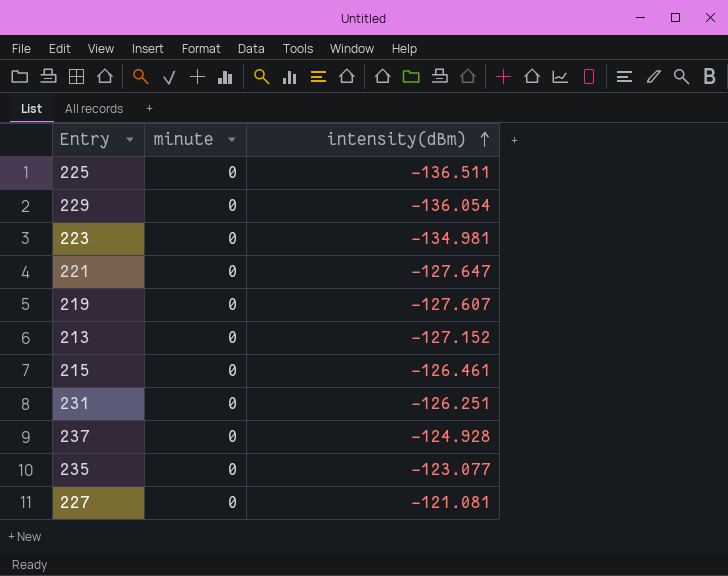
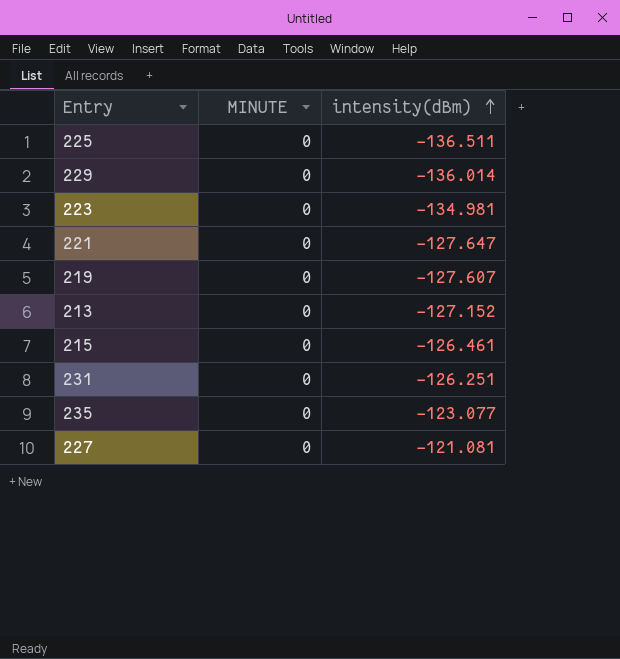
column name: minute -> MINUTE
row 237: 0 | -124.928 -> none
229 | intensity(dBm): -136.054 -> -136.014

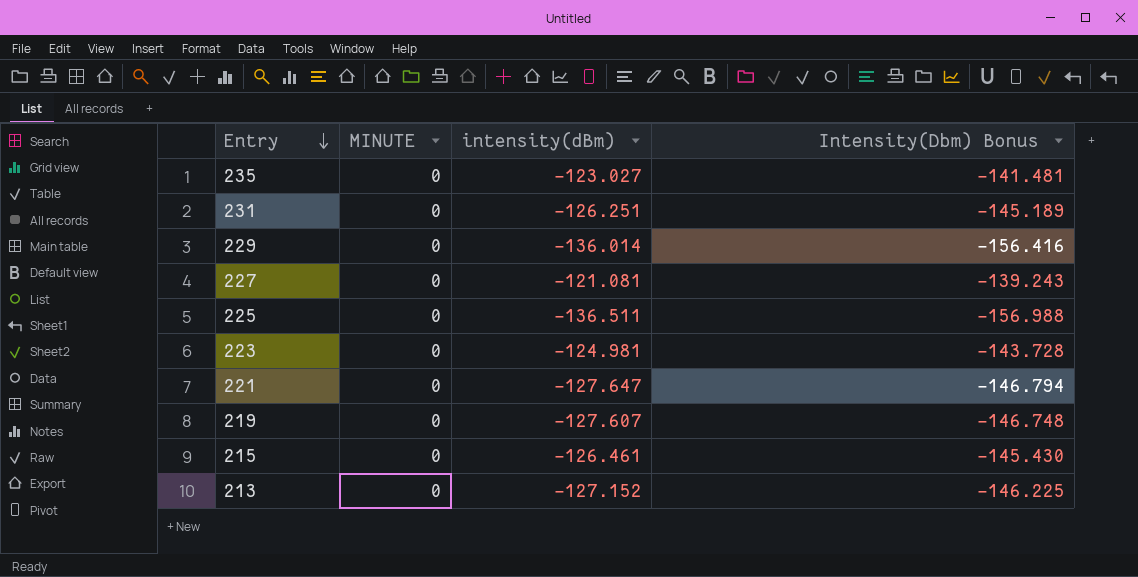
row order: intensity(dBm) ascending -> Entry descending
column Intensity(Dbm) Bonus | formula: none -> [intensity(dBm)] * 1.15
235 | intensity(dBm): -123.077 -> -123.027
223 | intensity(dBm): -134.981 -> -124.981

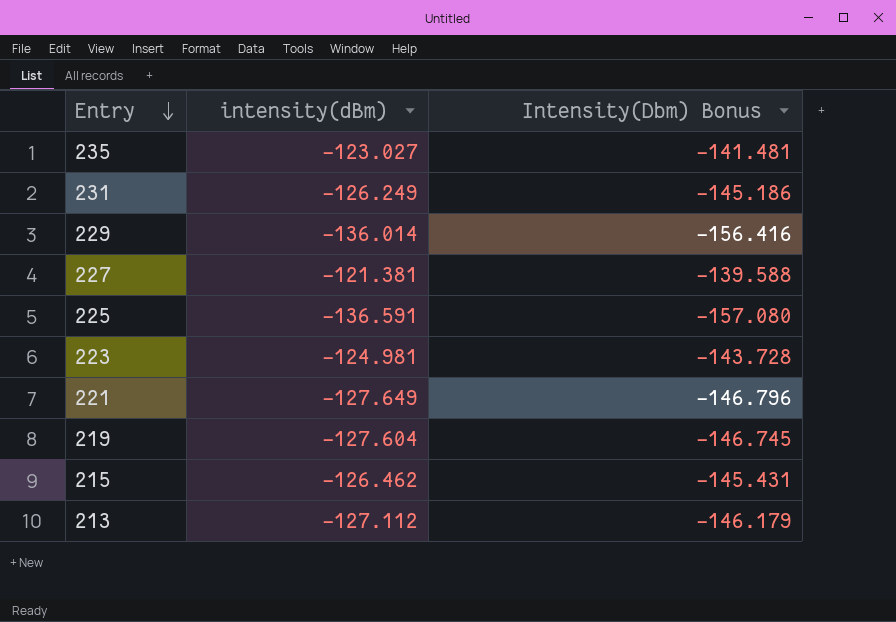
column MINUTE | position: 2 -> none
231 | intensity(dBm): -126.251 -> -126.249
231 | Intensity(Dbm) Bonus: -145.189 -> -145.186
227 | intensity(dBm): -121.081 -> -121.381
227 | Intensity(Dbm) Bonus: -139.243 -> -139.588
225 | intensity(dBm): -136.511 -> -136.591
225 | Intensity(Dbm) Bonus: -156.988 -> -157.080
221 | intensity(dBm): -127.647 -> -127.649
221 | Intensity(Dbm) Bonus: -146.794 -> -146.796
219 | intensity(dBm): -127.607 -> -127.604
219 | Intensity(Dbm) Bonus: -146.748 -> -146.745
215 | intensity(dBm): -126.461 -> -126.462
215 | Intensity(Dbm) Bonus: -145.430 -> -145.431
213 | intensity(dBm): -127.152 -> -127.112
213 | Intensity(Dbm) Bonus: -146.225 -> -146.179

